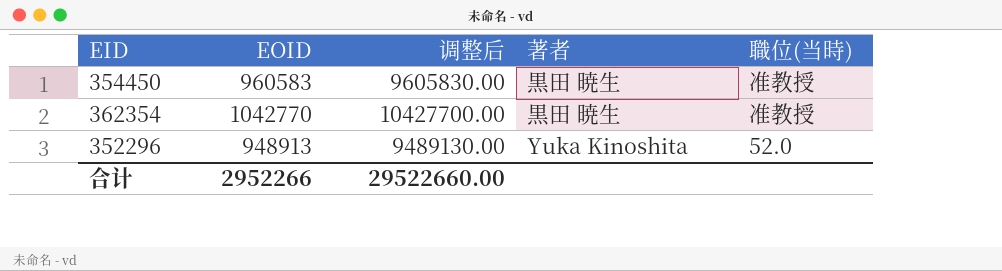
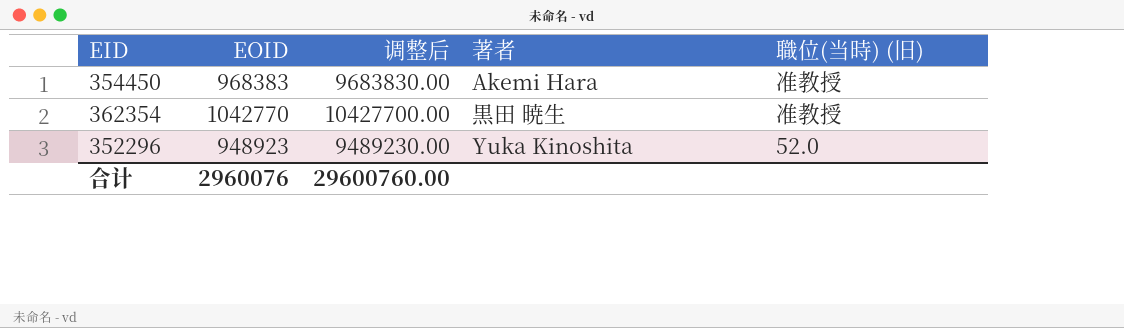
column name: 職位(当時) -> 職位(当時) (旧)
354450 | EOID: 960583 -> 968383
354450 | 调整后: 9605830.00 -> 9683830.00
354450 | 著者: 黒田 暁生 -> Akemi Hara
352296 | EOID: 948913 -> 948923
352296 | 调整后: 9489130.00 -> 9489230.00
合计 | EOID: 2952266 -> 2960076
合计 | 调整后: 29522660.00 -> 29600760.00

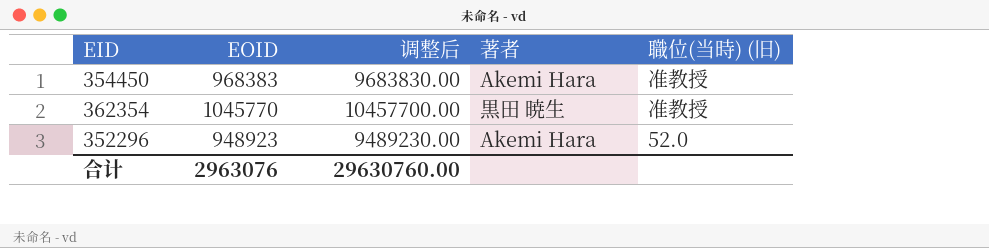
362354 | EOID: 1042770 -> 1045770
362354 | 调整后: 10427700.00 -> 10457700.00
352296 | 著者: Yuka Kinoshita -> Akemi Hara
合计 | EOID: 2960076 -> 2963076
合计 | 调整后: 29600760.00 -> 29630760.00

